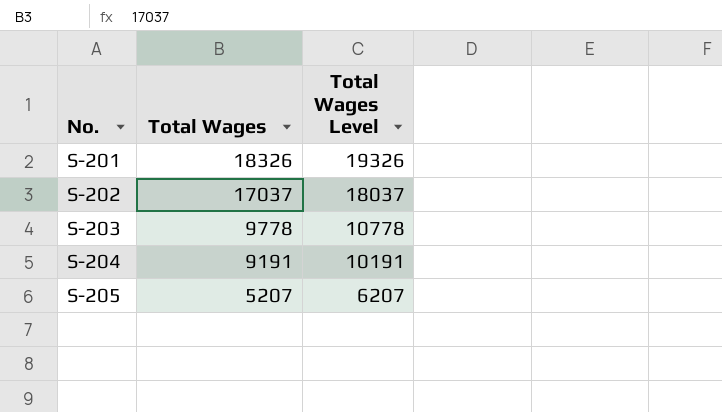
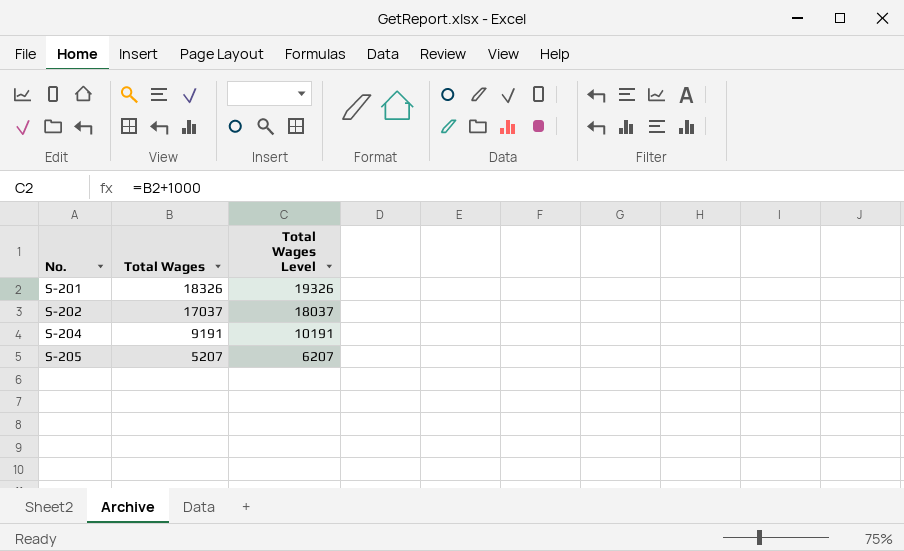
row S-203: 9778 | 10778 -> none

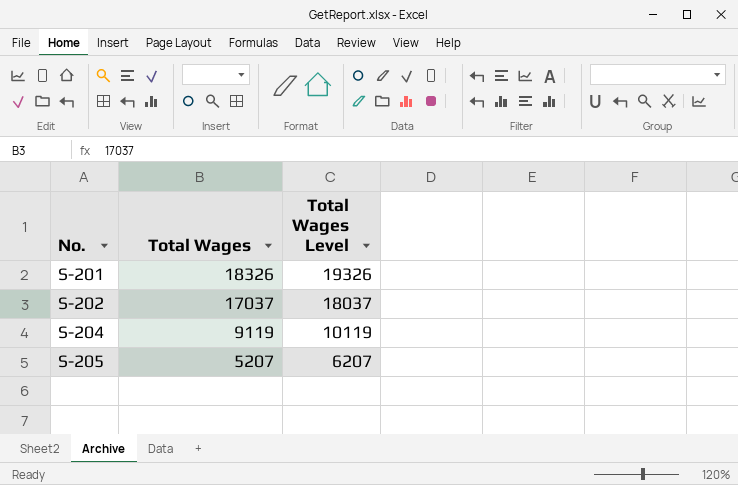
S-204 | Total Wages: 9191 -> 9119
S-204 | Total Wages Level: 10191 -> 10119

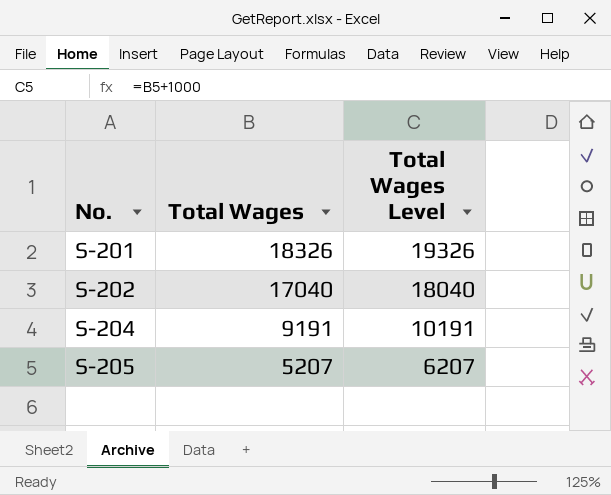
S-202 | Total Wages: 17037 -> 17040
S-202 | Total Wages Level: 18037 -> 18040
S-204 | Total Wages: 9119 -> 9191
S-204 | Total Wages Level: 10119 -> 10191

